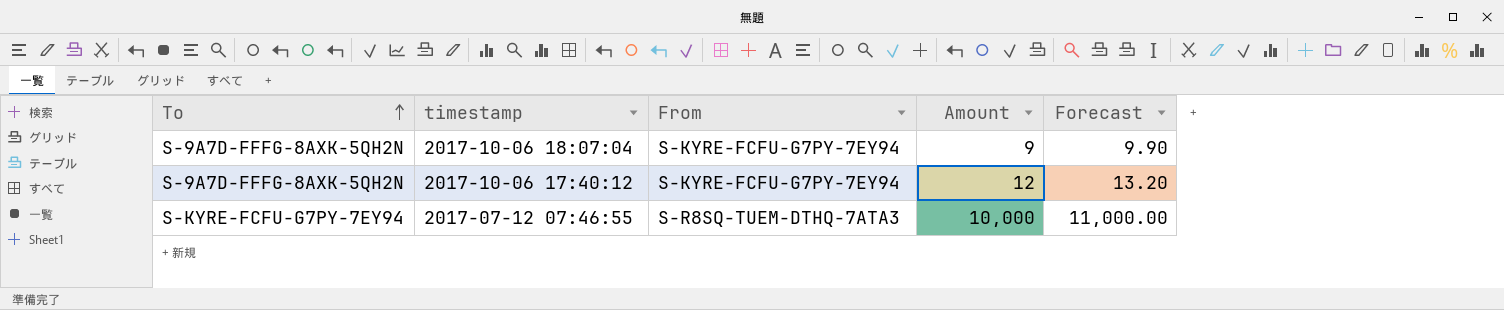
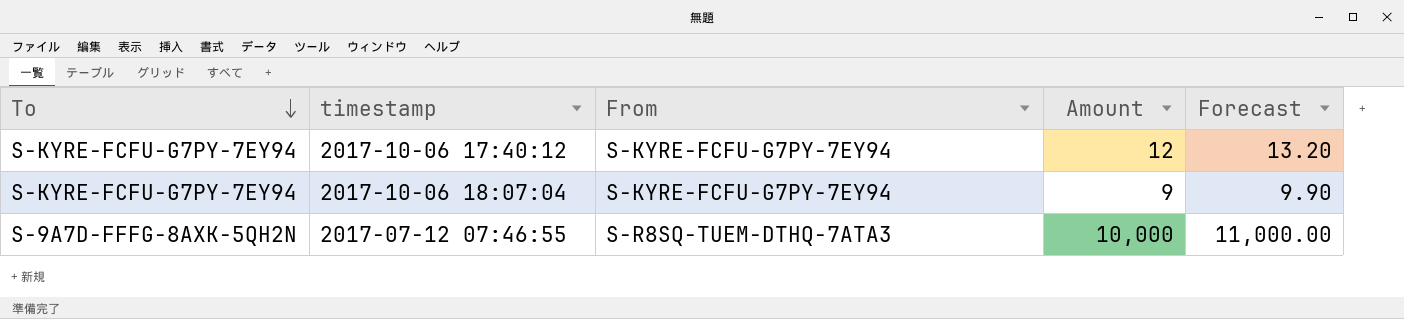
row order: To ascending -> To descending
2017-10-06 17:40:12 | To: S-9A7D-FFFG-8AXK-5QH2N -> S-KYRE-FCFU-G7PY-7EY94
2017-10-06 18:07:04 | To: S-9A7D-FFFG-8AXK-5QH2N -> S-KYRE-FCFU-G7PY-7EY94
2017-07-12 07:46:55 | To: S-KYRE-FCFU-G7PY-7EY94 -> S-9A7D-FFFG-8AXK-5QH2N

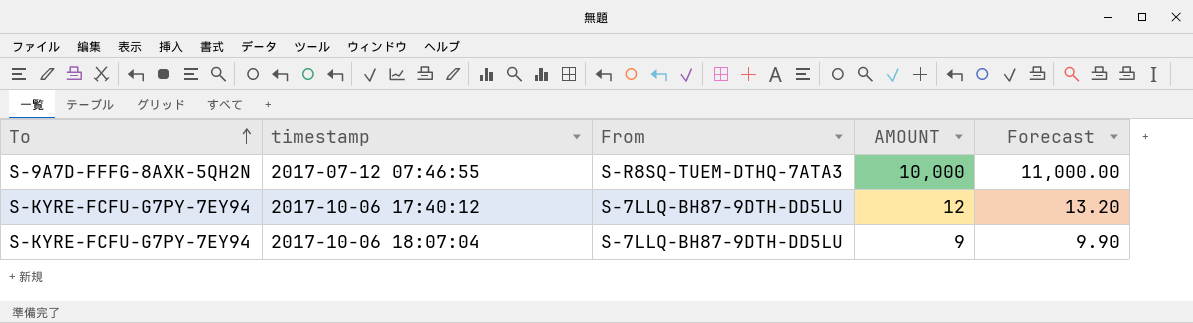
row order: To descending -> To ascending
column name: Amount -> AMOUNT
2017-10-06 17:40:12 | From: S-KYRE-FCFU-G7PY-7EY94 -> S-7LLQ-BH87-9DTH-DD5LU
2017-10-06 18:07:04 | From: S-KYRE-FCFU-G7PY-7EY94 -> S-7LLQ-BH87-9DTH-DD5LU

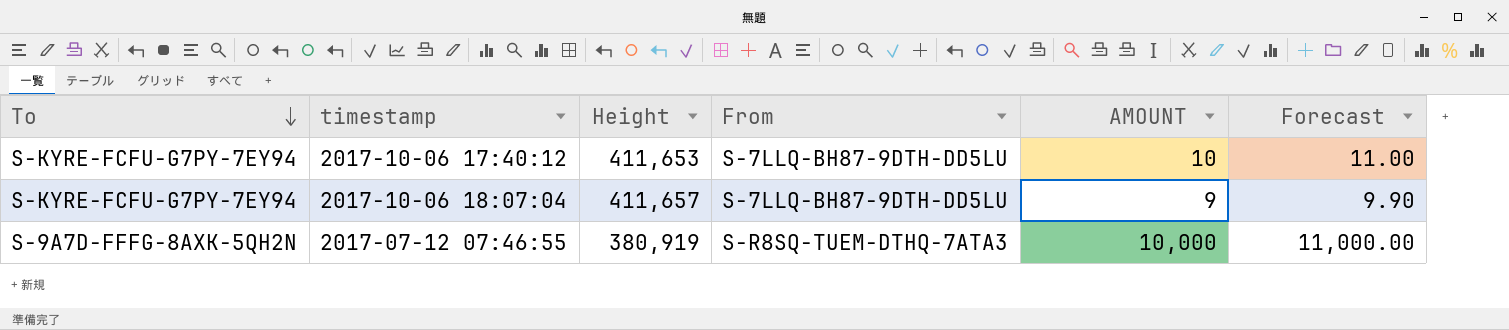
row order: To ascending -> To descending
column Height | position: none -> 3
2017-10-06 17:40:12 | AMOUNT: 12 -> 10
2017-10-06 17:40:12 | Forecast: 13.20 -> 11.00

